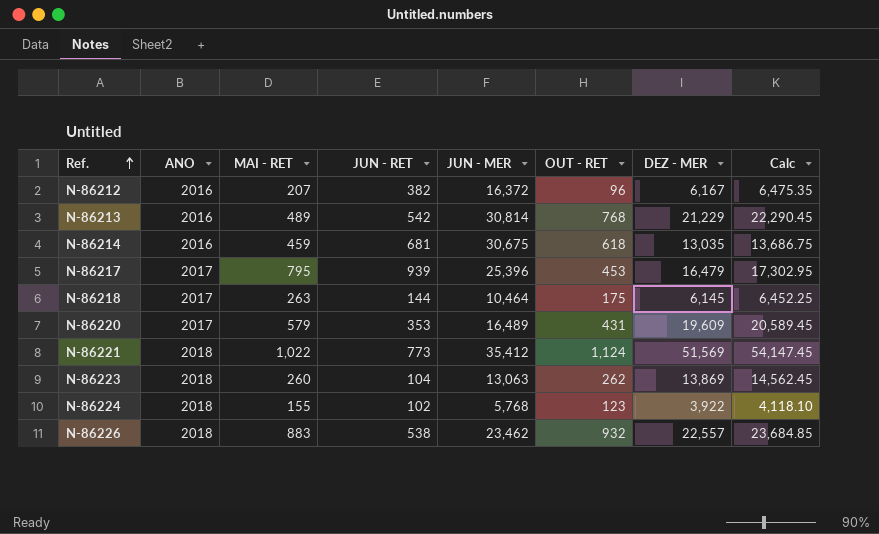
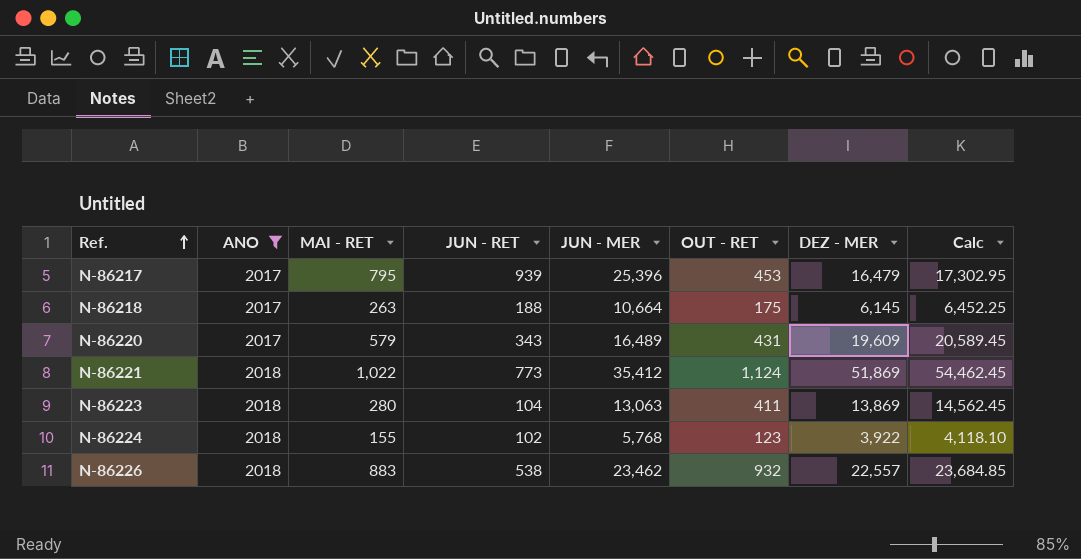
filter: none -> ANO != 2016
N-86218 | JUN - RET: 144 -> 188
N-86218 | JUN - MER: 10,464 -> 10,664
N-86220 | JUN - RET: 353 -> 343
N-86221 | DEZ - MER: 51,569 -> 51,869
N-86221 | Calc: 54,147.45 -> 54,462.45
N-86223 | MAI - RET: 260 -> 280
N-86223 | OUT - RET: 262 -> 411

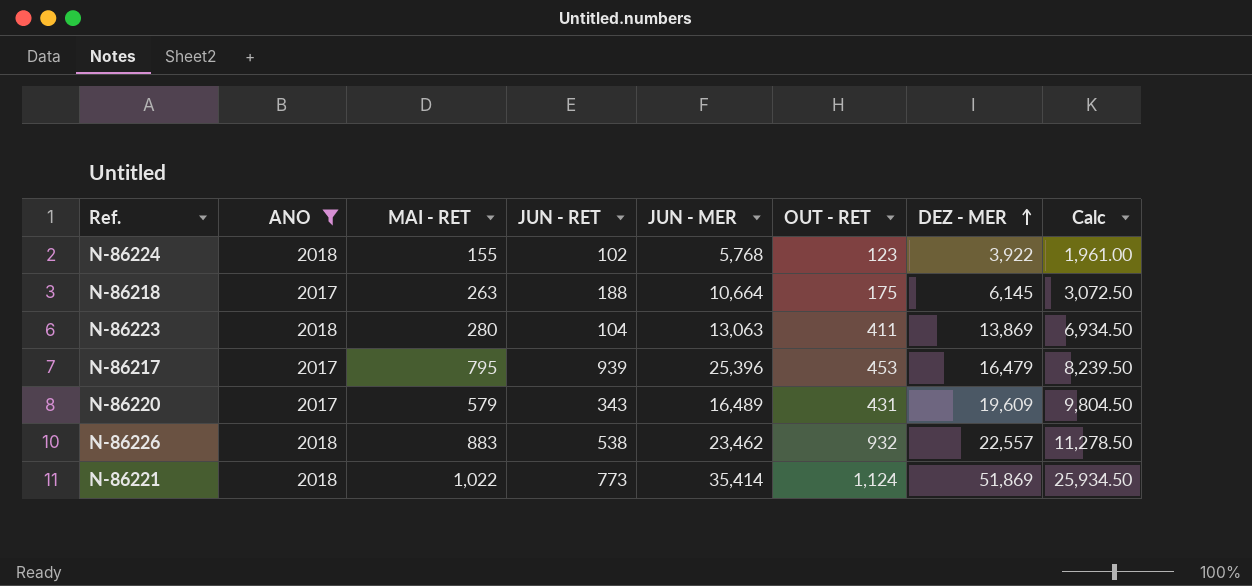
row order: Ref. ascending -> DEZ - MER ascending
column Calc | formula: [DEZ - MER] * 1.05 -> [DEZ - MER] * 0.5
N-86221 | JUN - MER: 35,412 -> 35,414

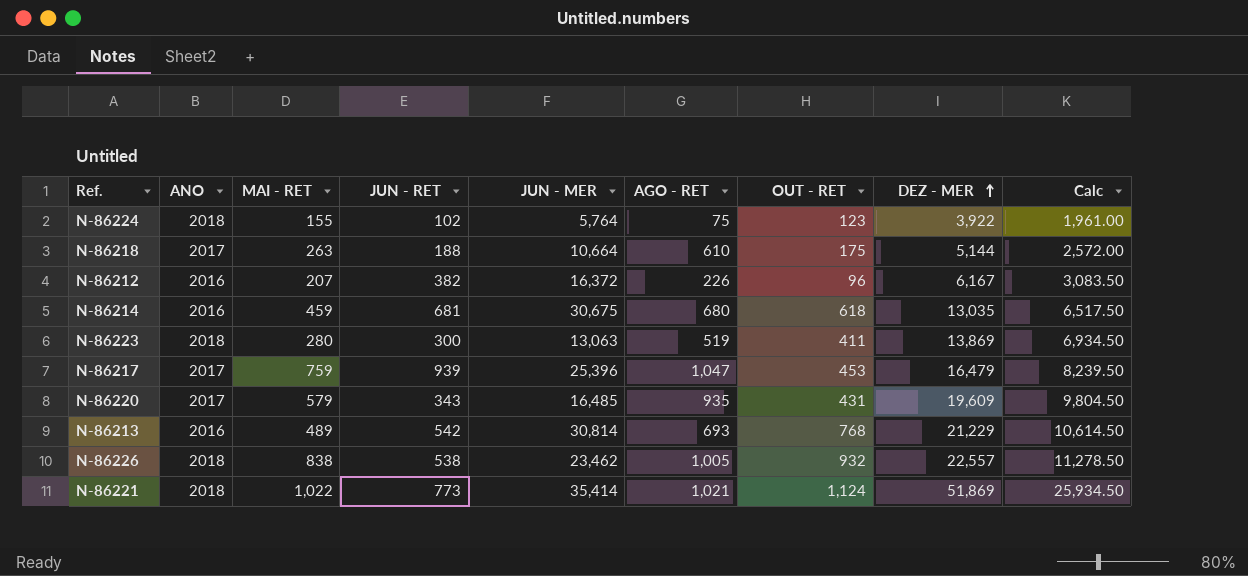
filter: ANO != 2016 -> none
column AGO - RET | position: none -> 6
N-86224 | JUN - MER: 5,768 -> 5,764
N-86218 | DEZ - MER: 6,145 -> 5,144
N-86218 | Calc: 3,072.50 -> 2,572.00
N-86223 | JUN - RET: 104 -> 300
N-86217 | MAI - RET: 795 -> 759
N-86220 | JUN - MER: 16,489 -> 16,485
N-86226 | MAI - RET: 883 -> 838

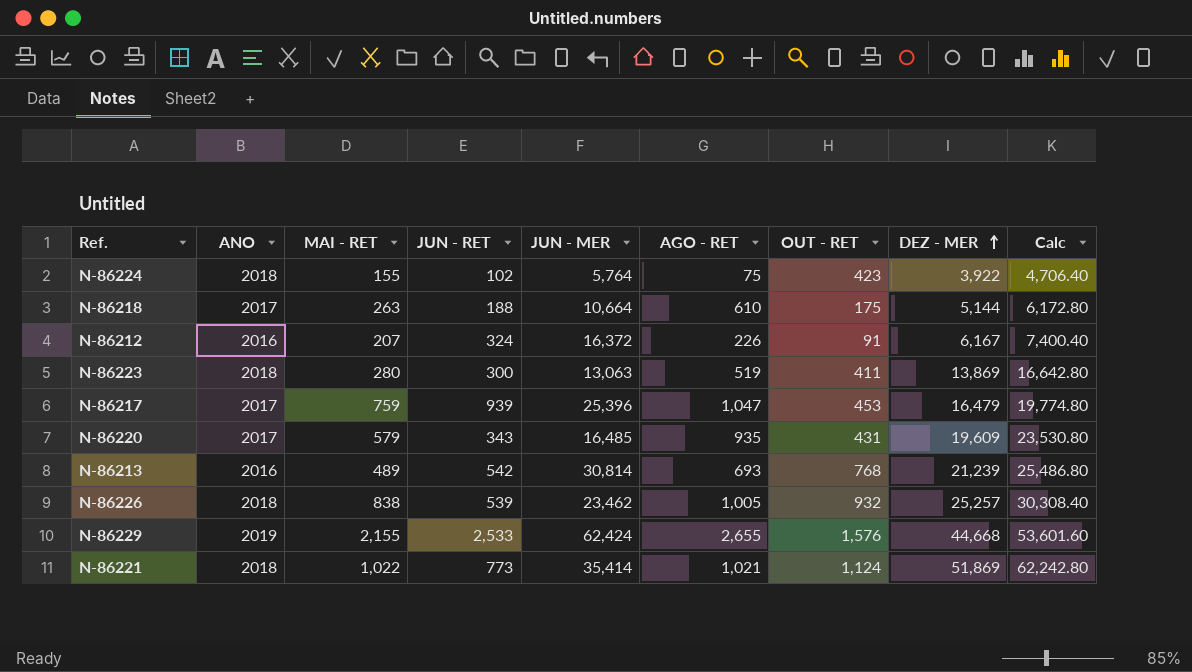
column Calc | formula: [DEZ - MER] * 0.5 -> [DEZ - MER] * 1.2
row N-86214: 2016 | 459 | 681 | 30,675 | 680 | 618 | 13,035 | 6,517.50 -> none
N-86224 | OUT - RET: 123 -> 423
N-86212 | JUN - RET: 382 -> 324
N-86212 | OUT - RET: 96 -> 91
N-86213 | DEZ - MER: 21,229 -> 21,239
N-86226 | JUN - RET: 538 -> 539
N-86226 | DEZ - MER: 22,557 -> 25,257
row N-86229: none -> 2019 | 2,155 | 2,533 | 62,424 | 2,655 | 1,576 | 44,668 | 53,601.60

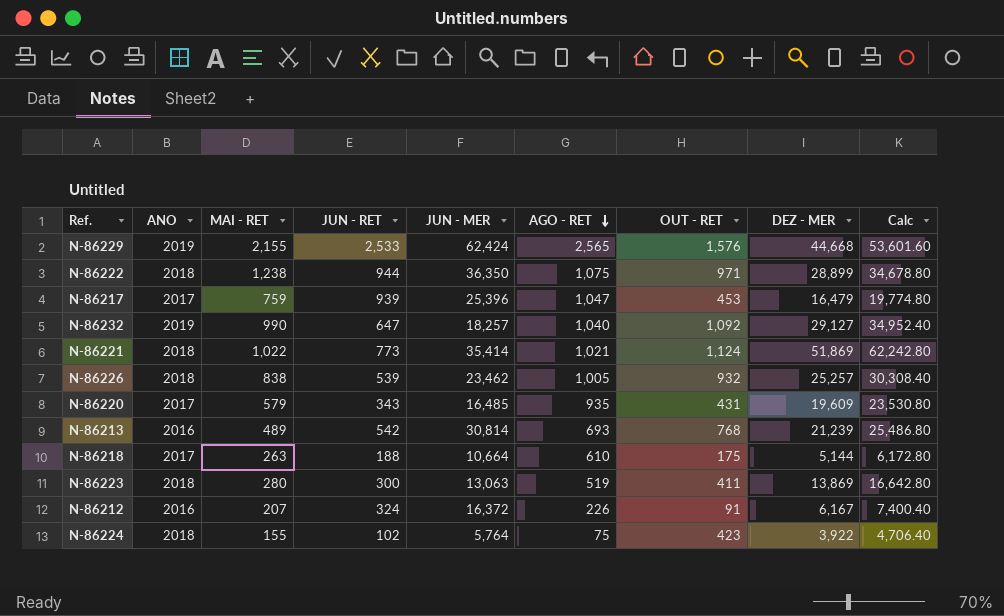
row order: DEZ - MER ascending -> AGO - RET descending
N-86229 | AGO - RET: 2,655 -> 2,565
row N-86222: none -> 2018 | 1,238 | 944 | 36,350 | 1,075 | 971 | 28,899 | 34,678.80
row N-86232: none -> 2019 | 990 | 647 | 18,257 | 1,040 | 1,092 | 29,127 | 34,952.40

